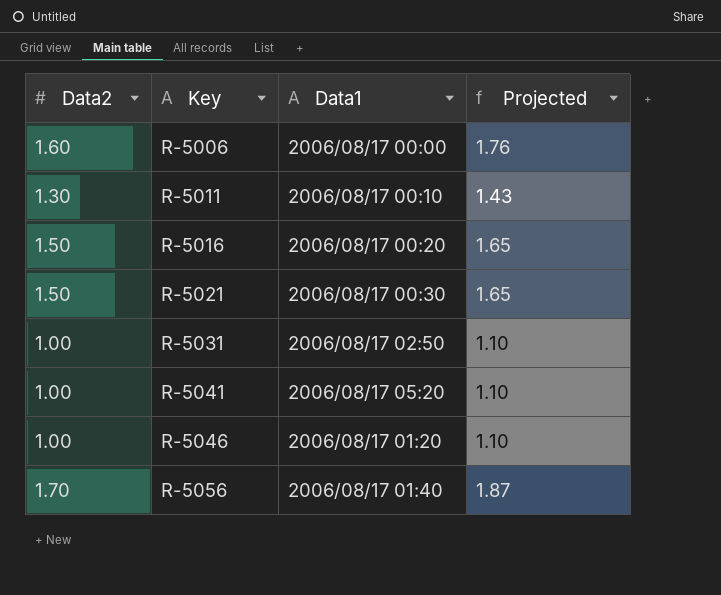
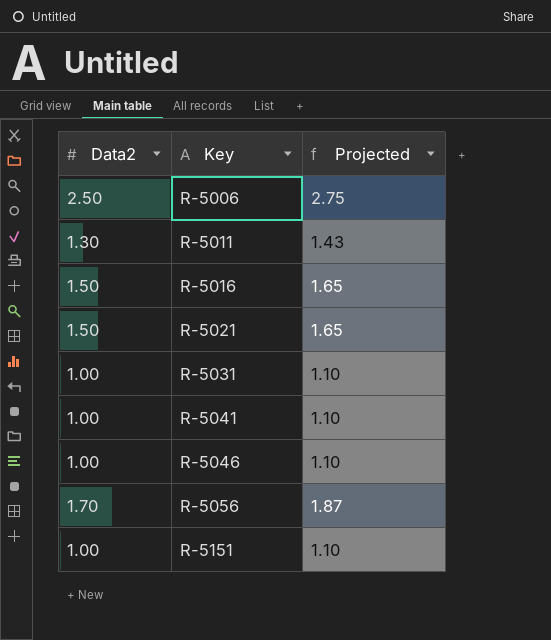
column Data1 | position: 3 -> none
R-5006 | Data2: 1.60 -> 2.50
R-5006 | Projected: 1.76 -> 2.75
row R-5151: none -> 1.00 | 1.10

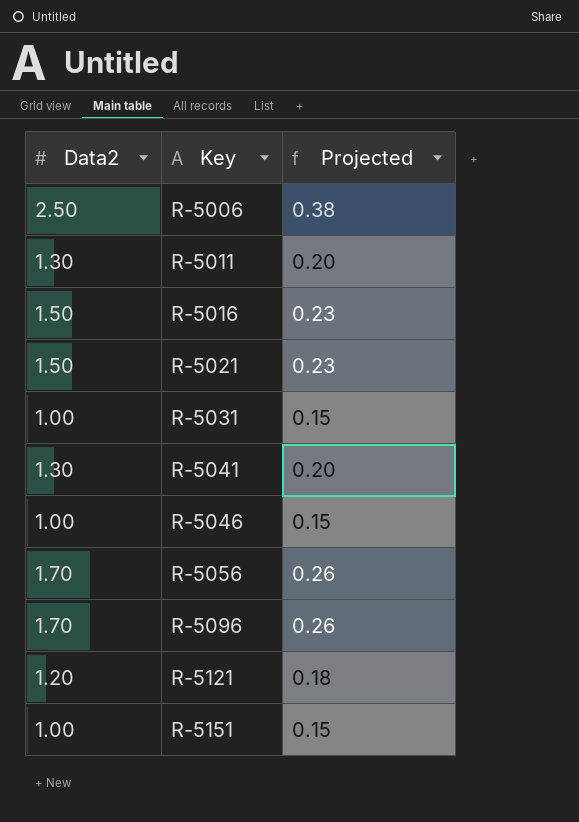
column Projected | formula: [Data2] * 1.1 -> [Data2] * 0.15
R-5041 | Data2: 1.00 -> 1.30
row R-5096: none -> 1.70 | 0.26
row R-5121: none -> 1.20 | 0.18

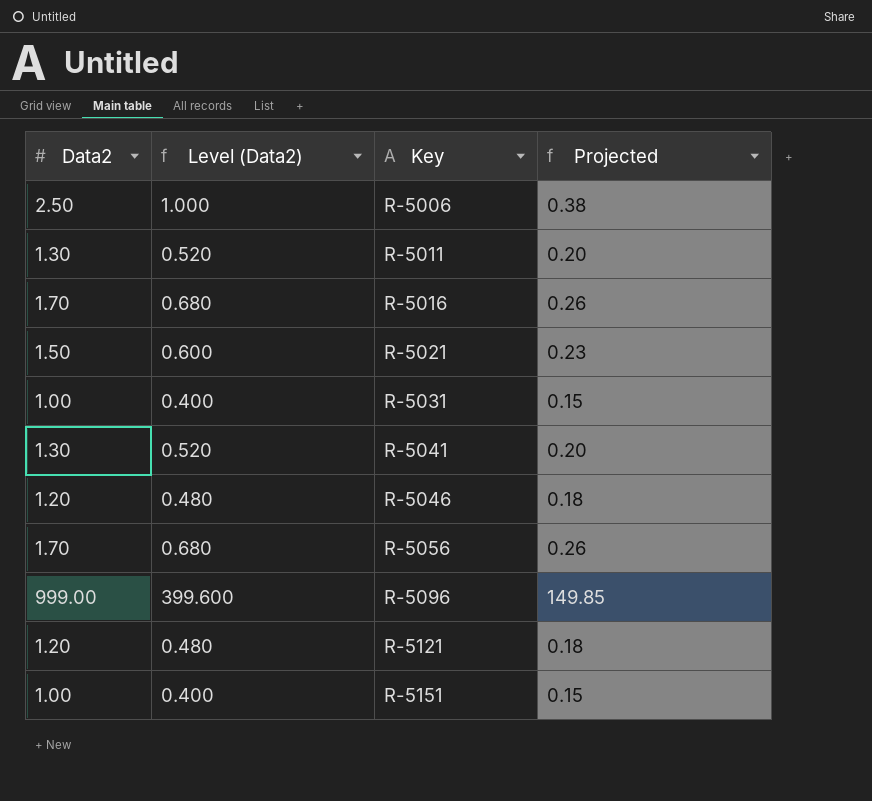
column Level (Data2) | formula: none -> [Data2] * 0.4
R-5016 | Data2: 1.50 -> 1.70
R-5016 | Projected: 0.23 -> 0.26
R-5046 | Data2: 1.00 -> 1.20
R-5046 | Projected: 0.15 -> 0.18
R-5096 | Data2: 1.70 -> 999.00
R-5096 | Projected: 0.26 -> 149.85

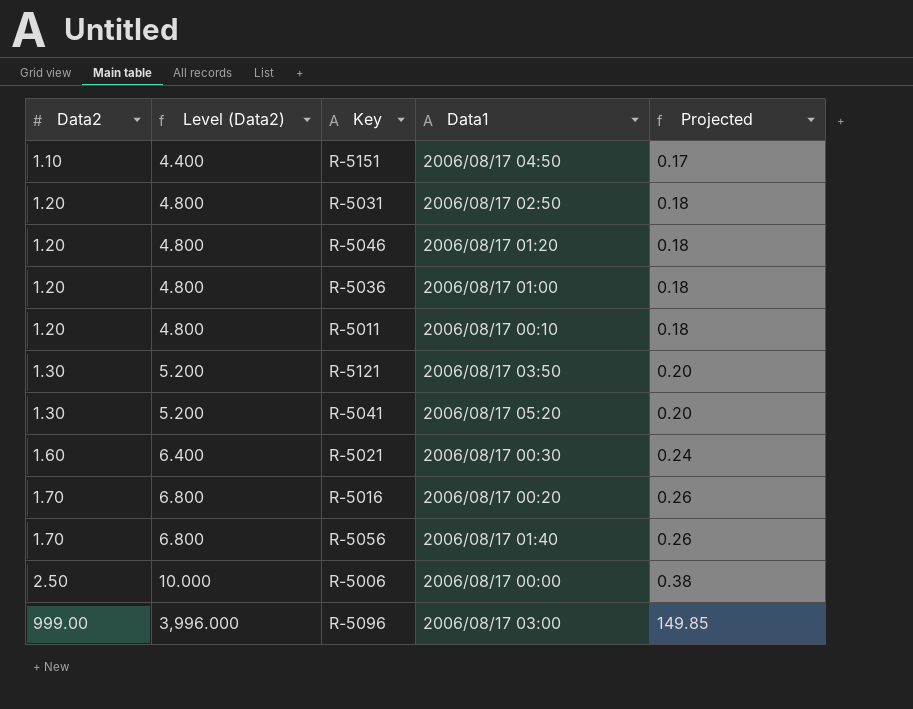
row order: Key ascending -> Data2 ascending
column Level (Data2) | formula: [Data2] * 0.4 -> [Data2] * 4
column Data1 | position: none -> 4
R-5151 | Data2: 1.00 -> 1.10
R-5151 | Projected: 0.15 -> 0.17
R-5031 | Data2: 1.00 -> 1.20
R-5031 | Projected: 0.15 -> 0.18
row R-5036: none -> 1.20 | 4.800 | 2006/08/17 01:00 | 0.18
R-5011 | Data2: 1.30 -> 1.20
R-5011 | Projected: 0.20 -> 0.18
R-5121 | Data2: 1.20 -> 1.30
R-5121 | Projected: 0.18 -> 0.20
R-5021 | Data2: 1.50 -> 1.60
R-5021 | Projected: 0.23 -> 0.24

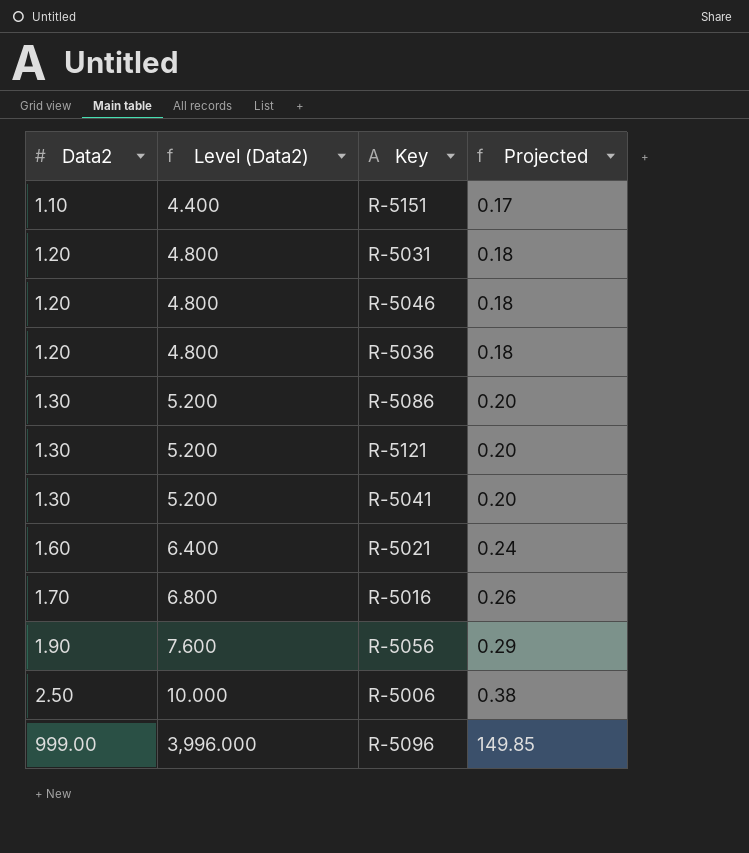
column Data1 | position: 4 -> none
row R-5011: 1.20 | 4.800 | 2006/08/17 00:10 | 0.18 -> none
row R-5086: none -> 1.30 | 5.200 | 0.20
R-5056 | Data2: 1.70 -> 1.90
R-5056 | Level (Data2): 6.800 -> 7.600
R-5056 | Projected: 0.26 -> 0.29

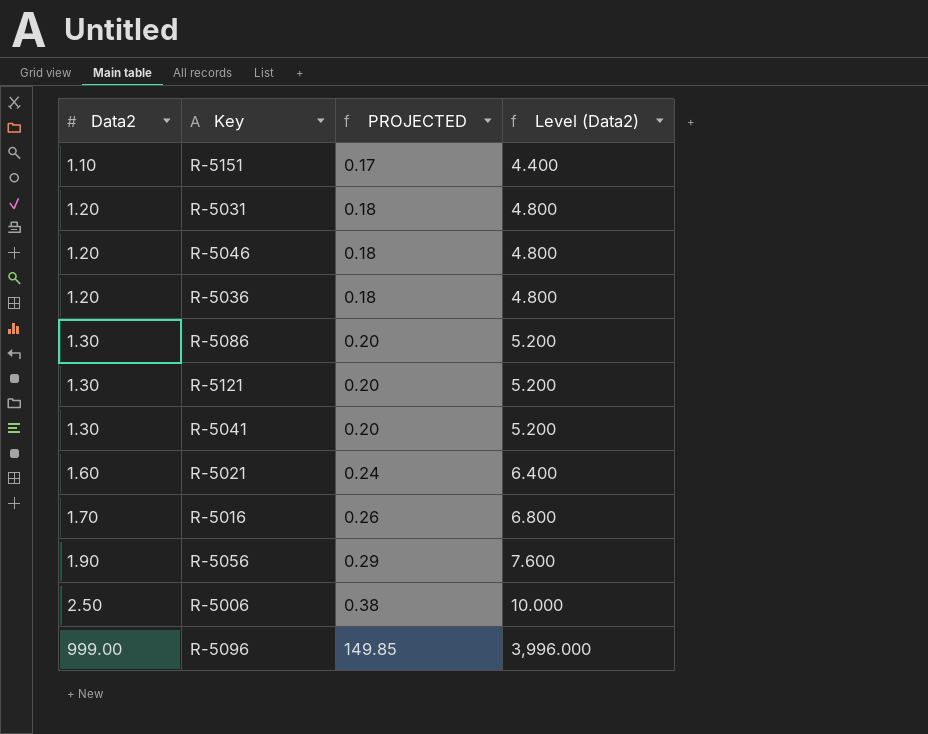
column name: Projected -> PROJECTED
column Level (Data2) | position: 2 -> 4

